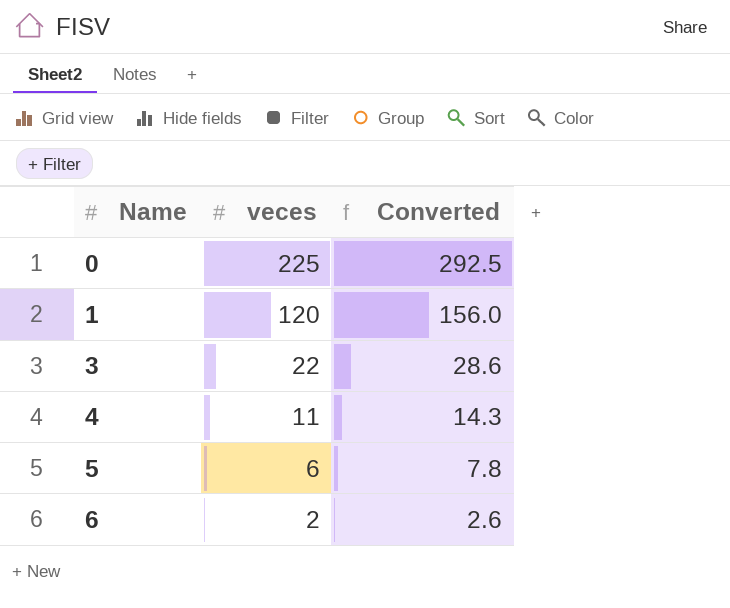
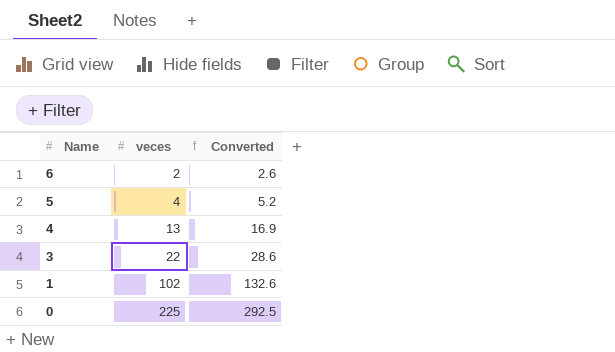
row order: Name ascending -> Name descending
5 | veces: 6 -> 4
5 | Converted: 7.8 -> 5.2
4 | veces: 11 -> 13
4 | Converted: 14.3 -> 16.9
1 | veces: 120 -> 102
1 | Converted: 156.0 -> 132.6

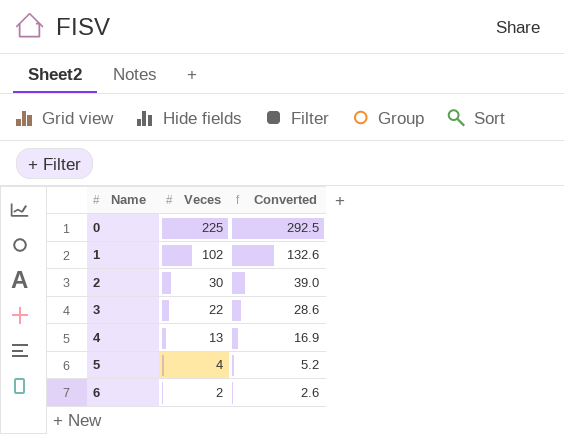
row order: Name descending -> Name ascending
column name: veces -> Veces
row 2: none -> 30 | 39.0

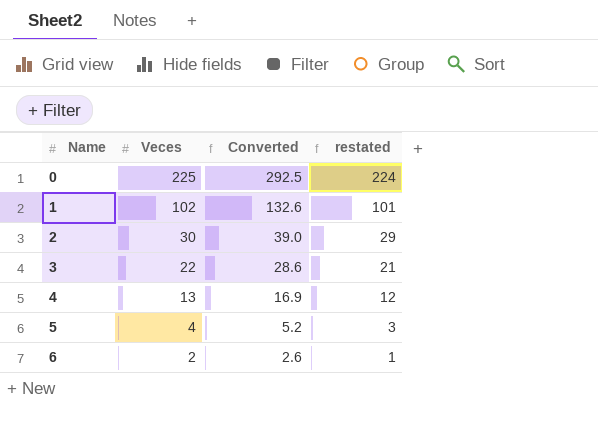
column restated | formula: none -> [Veces] - 1

